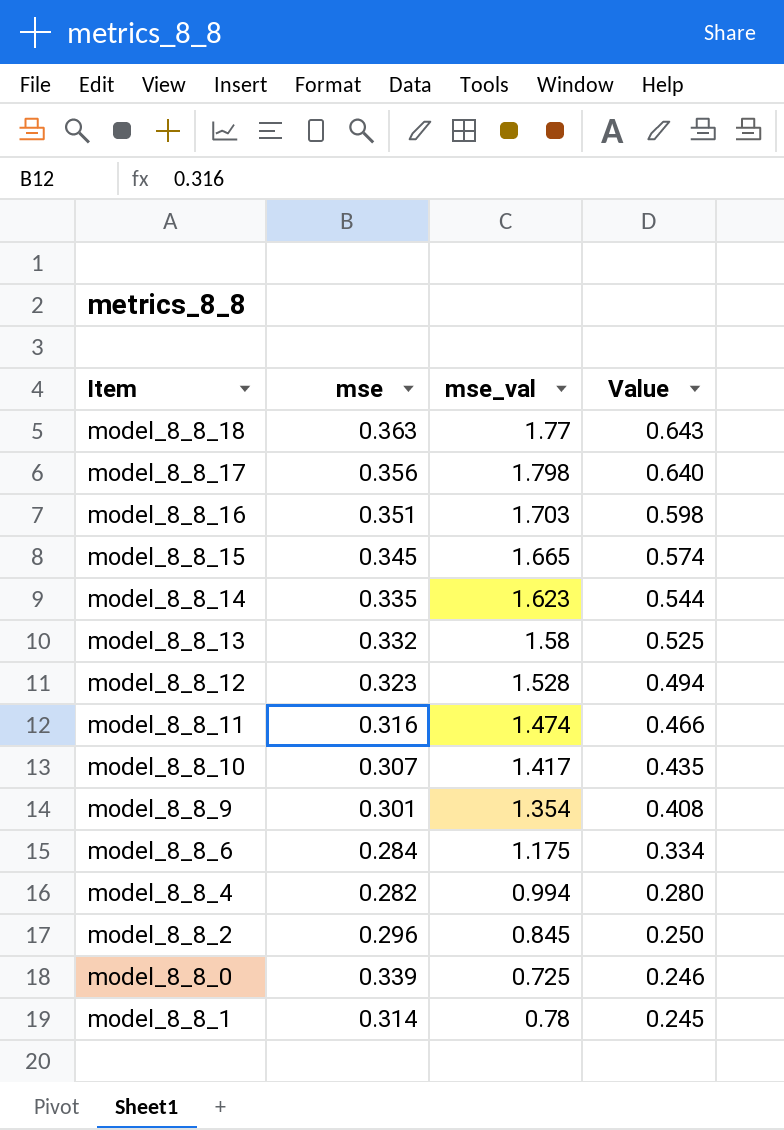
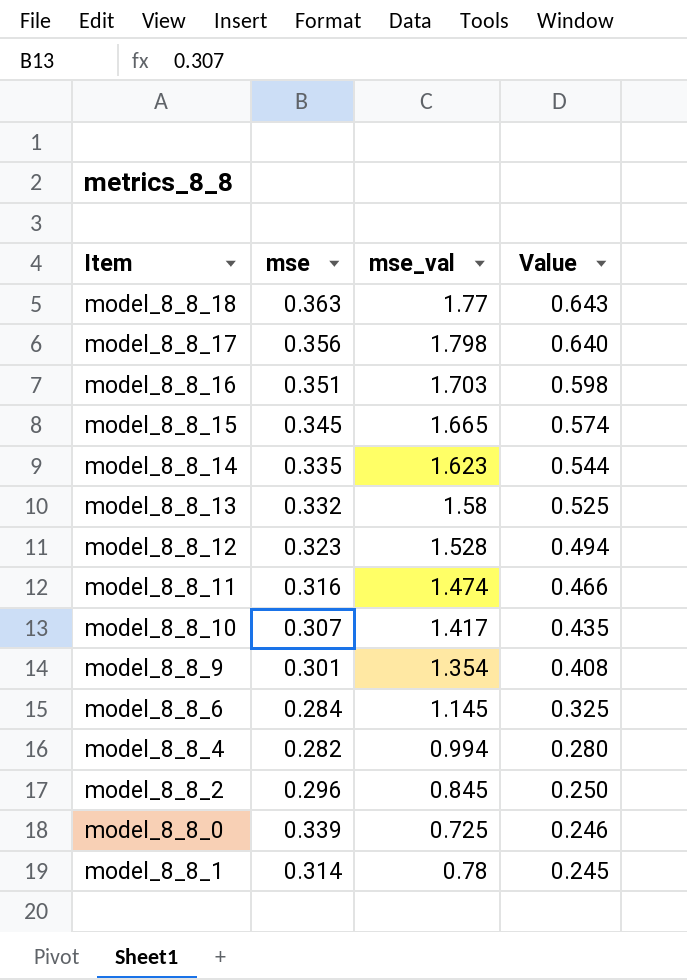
model_8_8_6 | mse_val: 1.175 -> 1.145
model_8_8_6 | Value: 0.334 -> 0.325

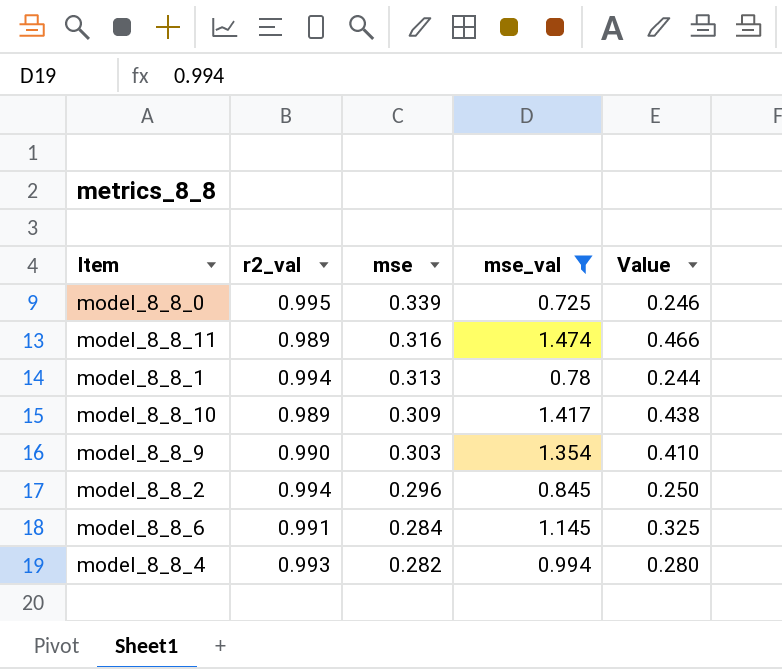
filter: none -> mse_val <= 1.474
row order: Value descending -> mse descending
column r2_val | position: none -> 2
model_8_8_1 | mse: 0.314 -> 0.313
model_8_8_1 | Value: 0.245 -> 0.244
model_8_8_10 | mse: 0.307 -> 0.309
model_8_8_10 | Value: 0.435 -> 0.438
model_8_8_9 | mse: 0.301 -> 0.303
model_8_8_9 | Value: 0.408 -> 0.410

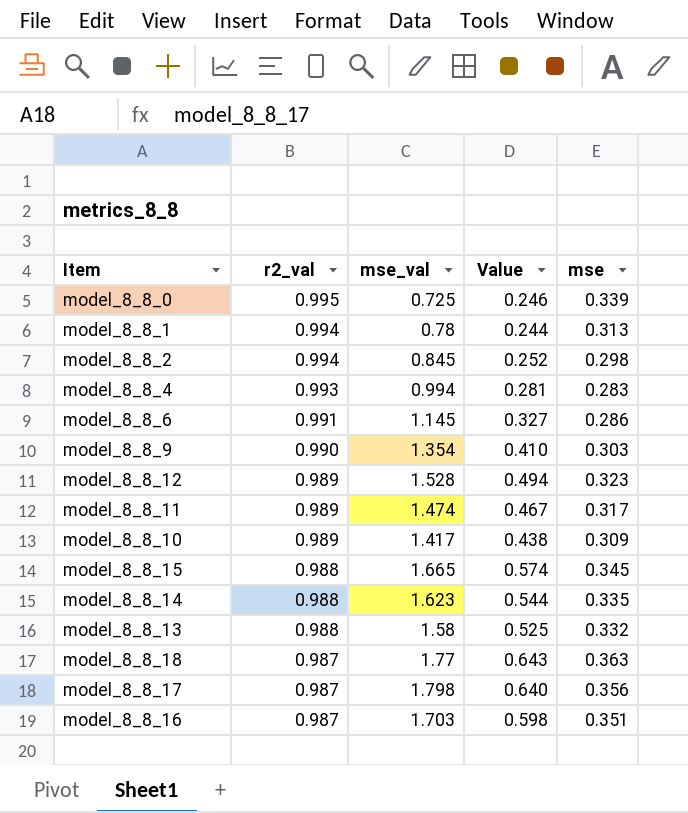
filter: mse_val <= 1.474 -> none
row order: mse descending -> r2_val descending
column mse | position: 3 -> 5
model_8_8_2 | Value: 0.250 -> 0.252
model_8_8_2 | mse: 0.296 -> 0.298
model_8_8_4 | Value: 0.280 -> 0.281
model_8_8_4 | mse: 0.282 -> 0.283
model_8_8_6 | Value: 0.325 -> 0.327
model_8_8_6 | mse: 0.284 -> 0.286
model_8_8_11 | Value: 0.466 -> 0.467
model_8_8_11 | mse: 0.316 -> 0.317

